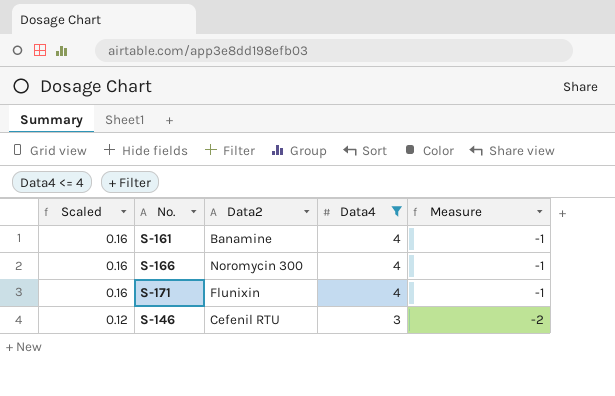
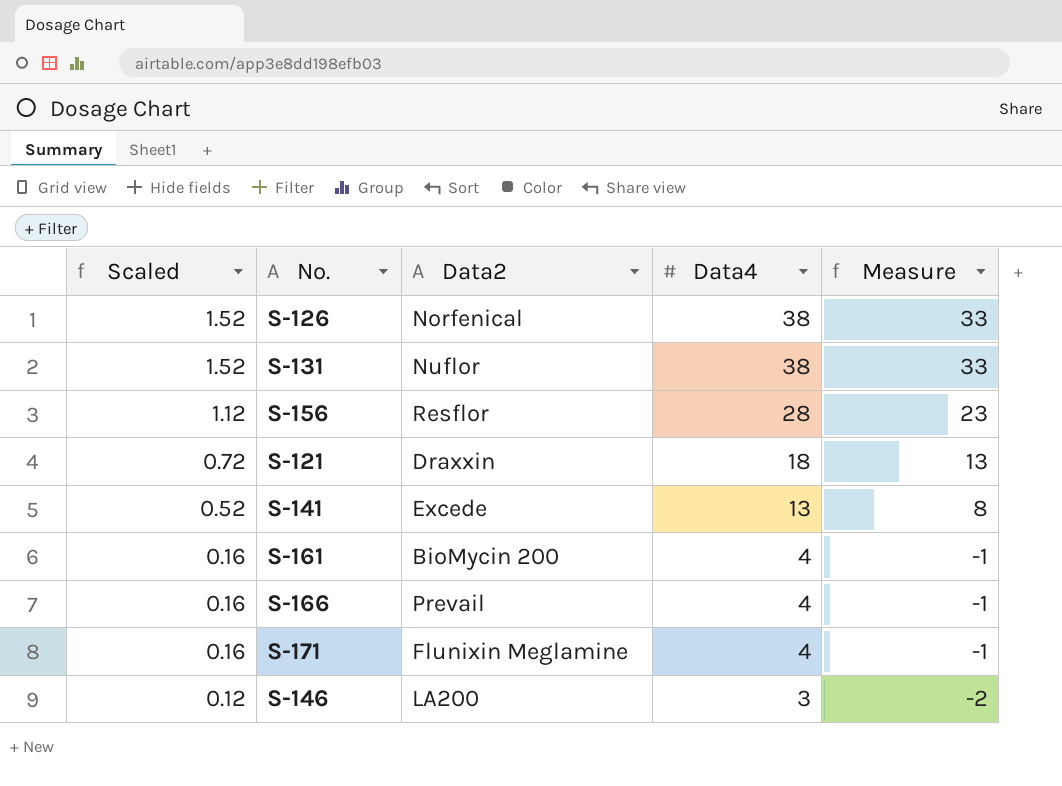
filter: Data4 <= 4 -> none
S-161 | Data2: Banamine -> BioMycin 200
S-166 | Data2: Noromycin 300 -> Prevail
S-171 | Data2: Flunixin -> Flunixin Meglamine
S-146 | Data2: Cefenil RTU -> LA200

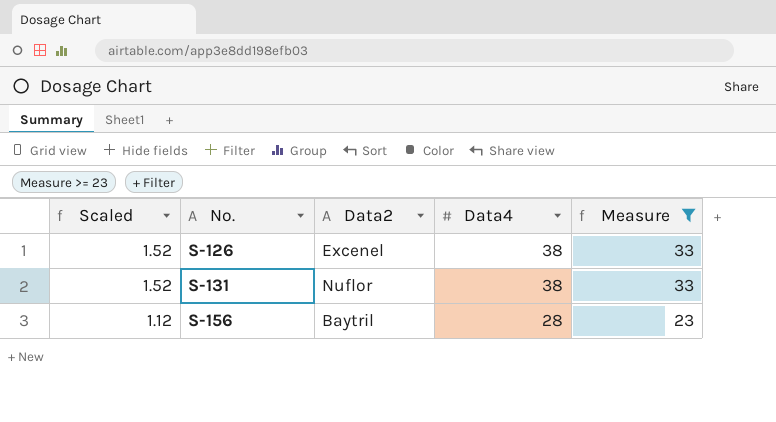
filter: none -> Measure >= 23
S-126 | Data2: Norfenical -> Excenel
S-156 | Data2: Resflor -> Baytril

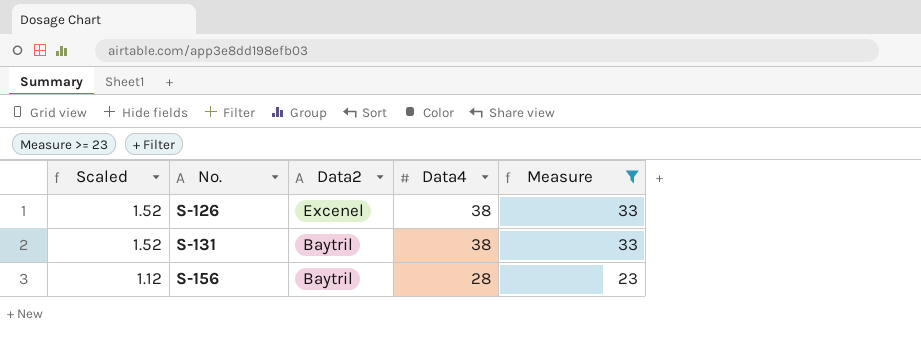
S-131 | Data2: Nuflor -> Baytril

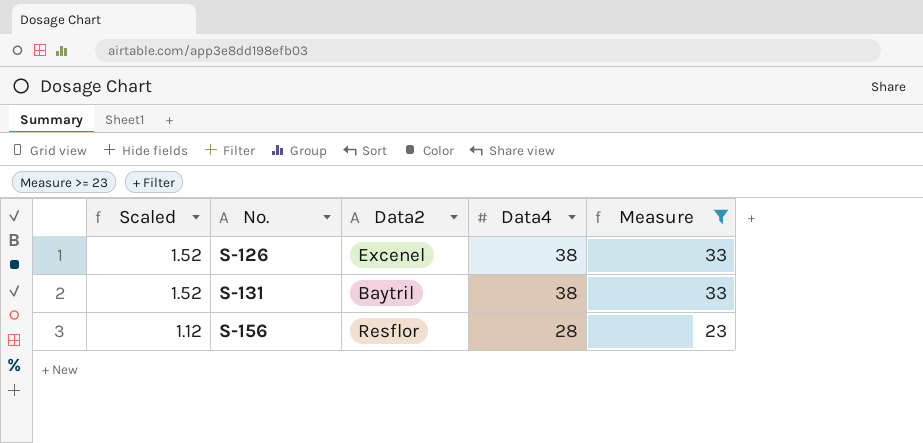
S-156 | Data2: Baytril -> Resflor

